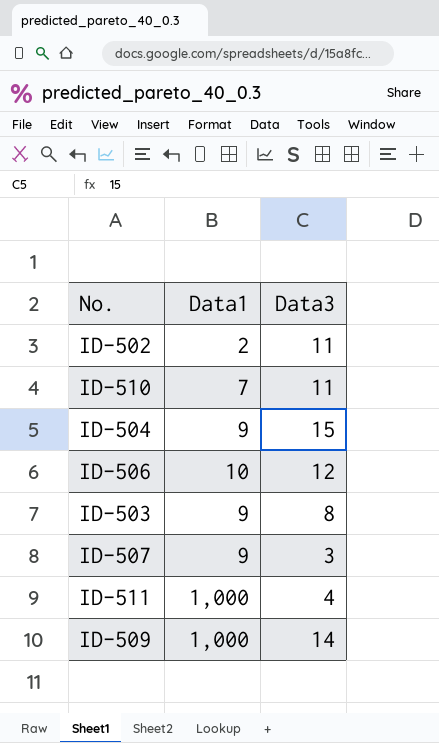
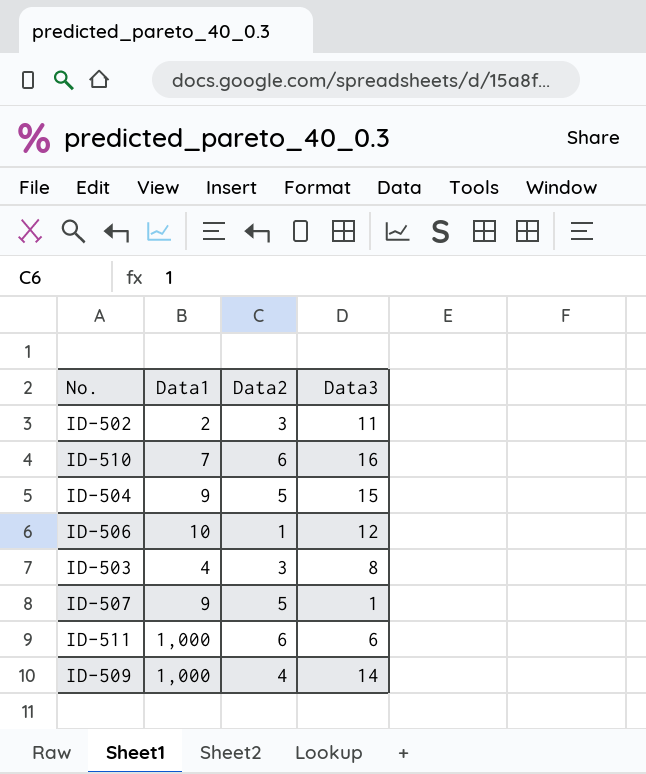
column Data2 | position: none -> 3
ID-510 | Data3: 11 -> 16
ID-503 | Data1: 9 -> 4
ID-507 | Data3: 3 -> 1
ID-511 | Data3: 4 -> 6

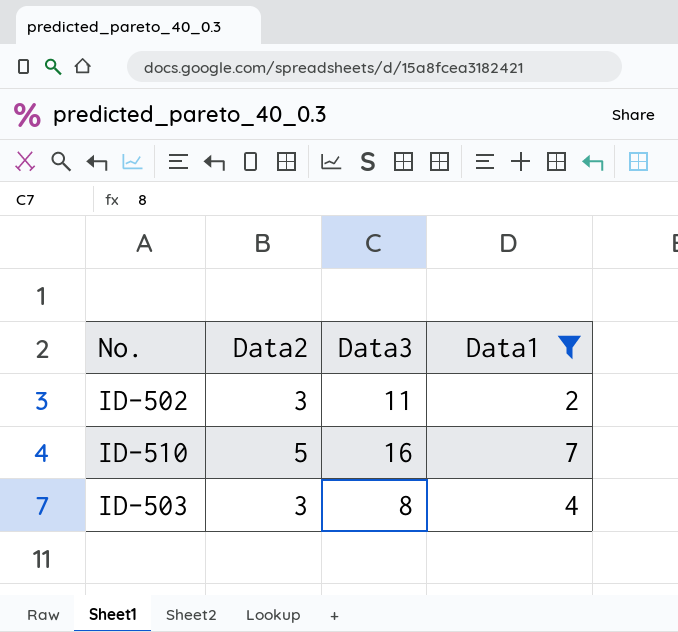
filter: none -> Data1 <= 7
column Data1 | position: 2 -> 4
ID-510 | Data2: 6 -> 5

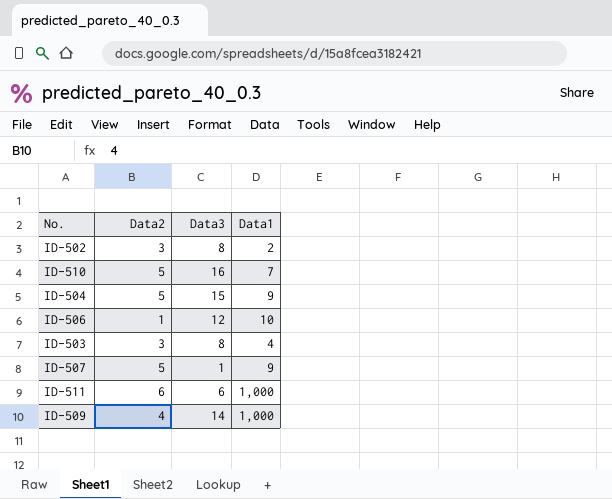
filter: Data1 <= 7 -> none
ID-502 | Data3: 11 -> 8

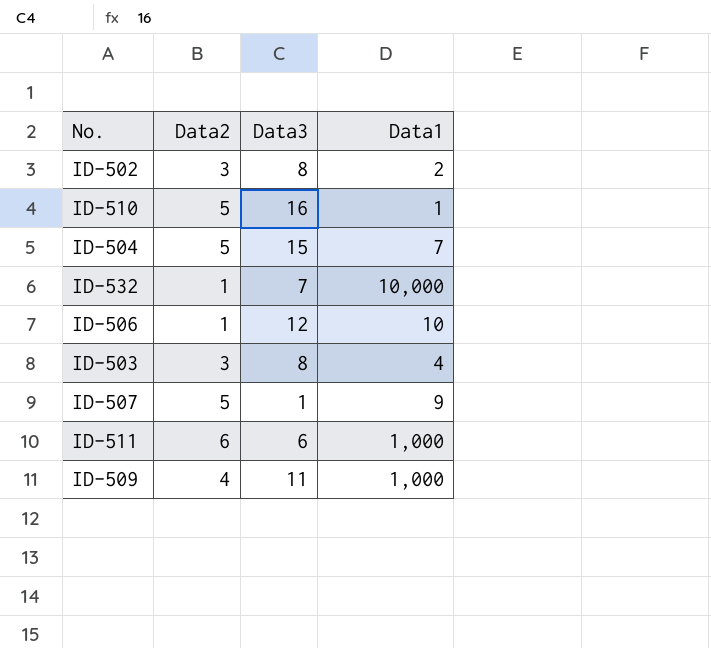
ID-510 | Data1: 7 -> 1
ID-504 | Data1: 9 -> 7
row ID-532: none -> 1 | 7 | 10,000
ID-509 | Data3: 14 -> 11

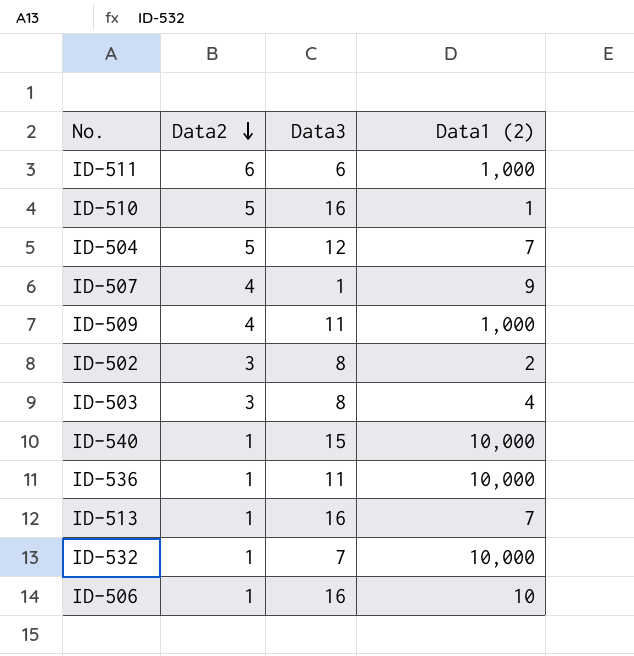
row order: none -> Data2 descending
column name: Data1 -> Data1 (2)
ID-504 | Data3: 15 -> 12
ID-507 | Data2: 5 -> 4
row ID-540: none -> 1 | 15 | 10,000
row ID-536: none -> 1 | 11 | 10,000
row ID-513: none -> 1 | 16 | 7
ID-506 | Data3: 12 -> 16

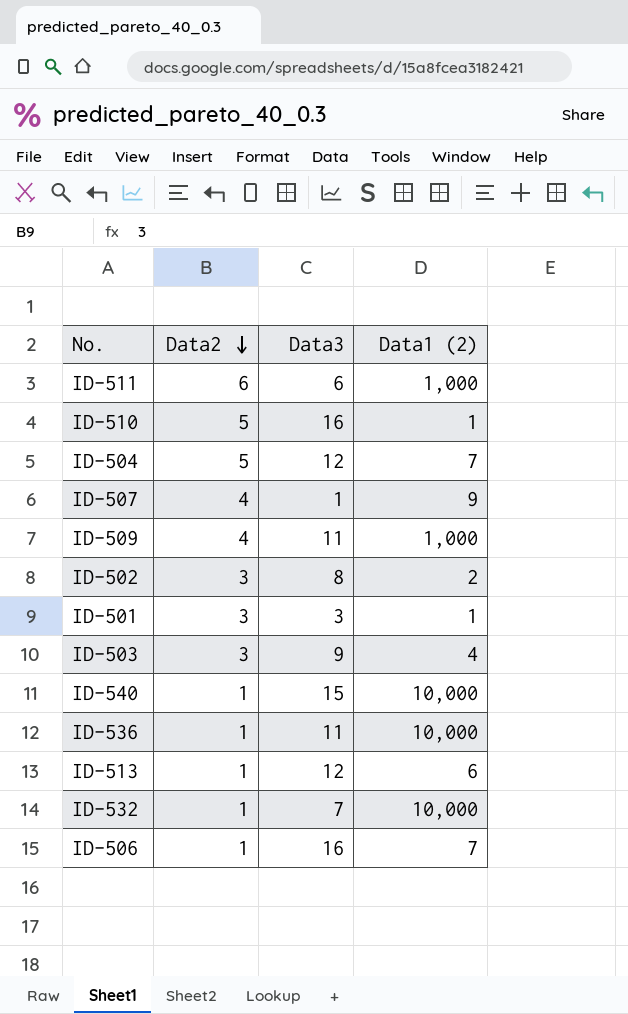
row ID-501: none -> 3 | 3 | 1
ID-503 | Data3: 8 -> 9
ID-513 | Data3: 16 -> 12
ID-513 | Data1 (2): 7 -> 6
ID-506 | Data1 (2): 10 -> 7

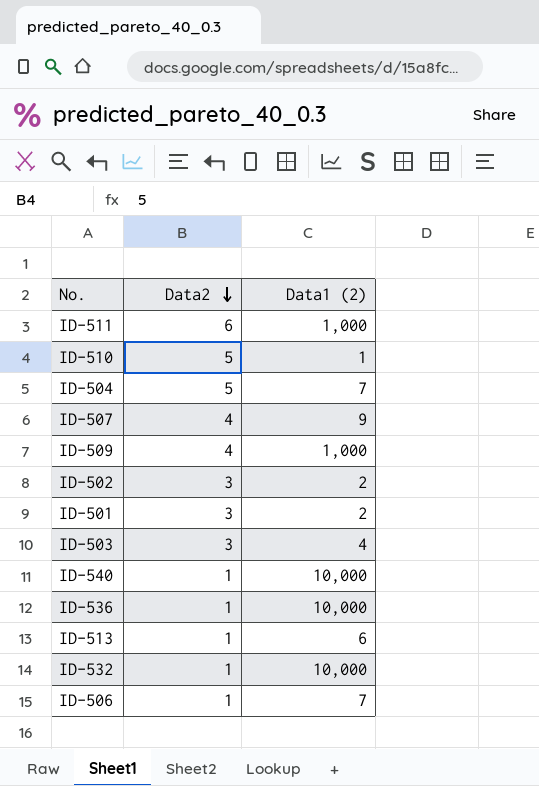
column Data3 | position: 3 -> none
ID-501 | Data1 (2): 1 -> 2

